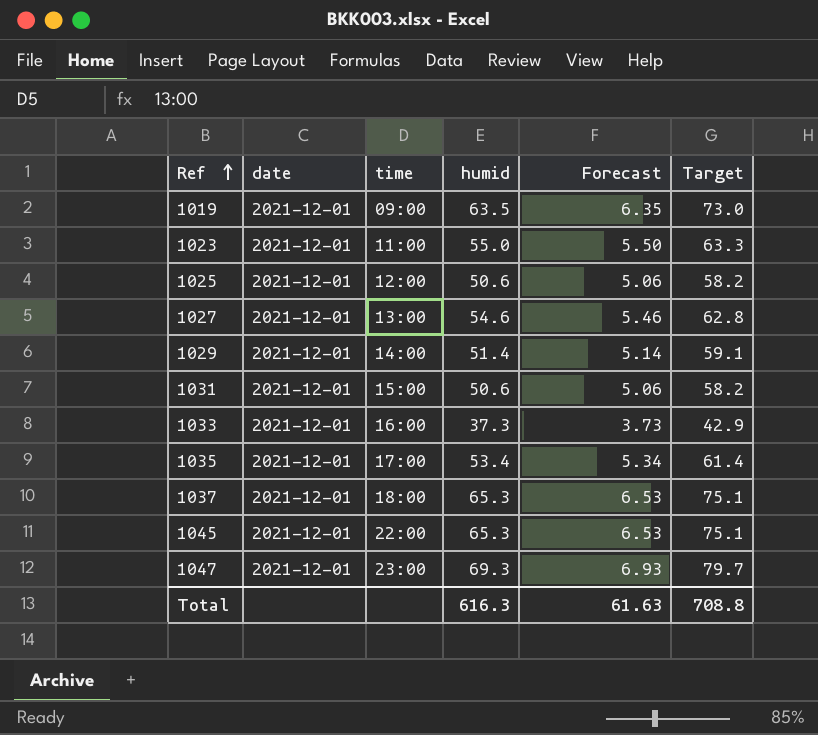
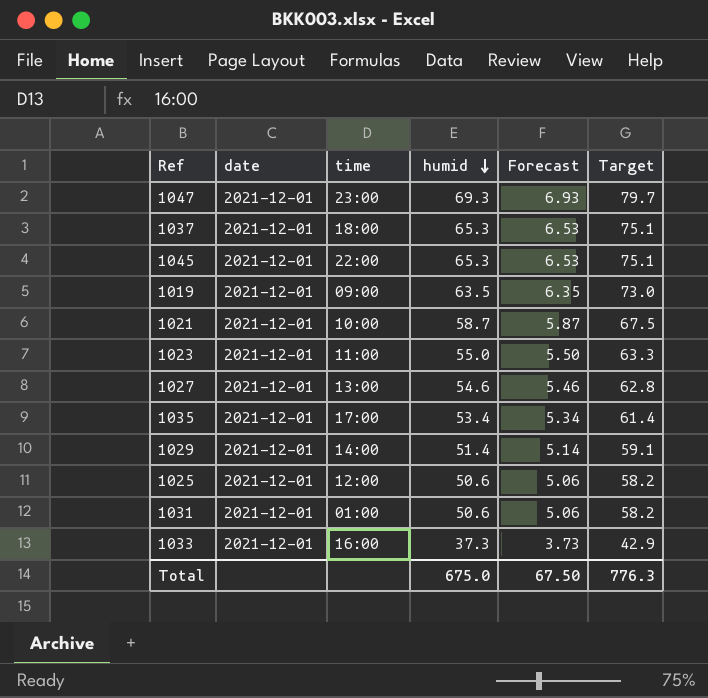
row order: Ref ascending -> humid descending
row 1021: none -> 2021-12-01 | 10:00 | 58.7 | 5.87 | 67.5
1031 | time: 15:00 -> 01:00
Total | humid: 616.3 -> 675.0
Total | Forecast: 61.63 -> 67.50
Total | Target: 708.8 -> 776.3

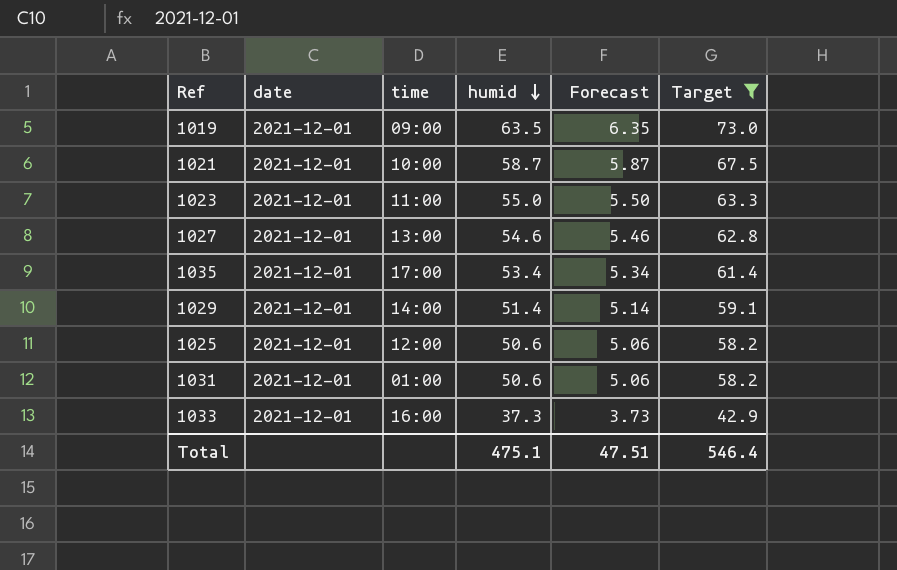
filter: none -> Target <= 73.0
Total | humid: 675.0 -> 475.1
Total | Forecast: 67.50 -> 47.51
Total | Target: 776.3 -> 546.4

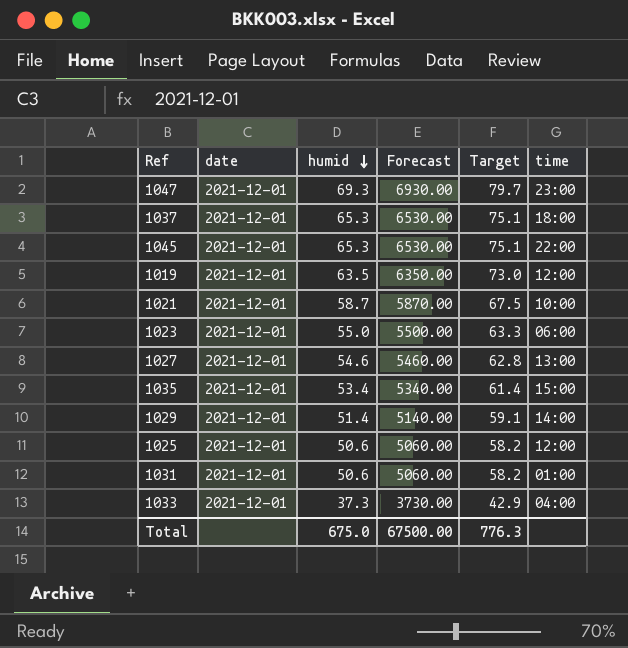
filter: Target <= 73.0 -> none
column Forecast | formula: [humid] * 0.1 -> [humid] * 100
column time | position: 3 -> 6
1019 | time: 09:00 -> 12:00
1023 | time: 11:00 -> 06:00
1035 | time: 17:00 -> 15:00
1033 | time: 16:00 -> 04:00
Total | humid: 475.1 -> 675.0
Total | Forecast: 47.51 -> 67500.00
Total | Target: 546.4 -> 776.3

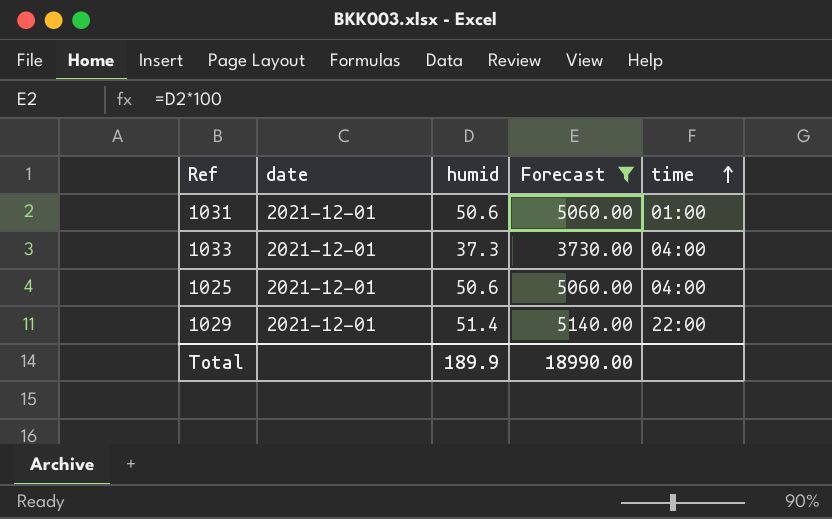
filter: none -> Forecast <= 5140.00
row order: humid descending -> time ascending
column Target | formula: [humid] * 1.15 -> none
1025 | time: 12:00 -> 04:00
1029 | time: 14:00 -> 22:00
Total | humid: 675.0 -> 189.9
Total | Forecast: 67500.00 -> 18990.00

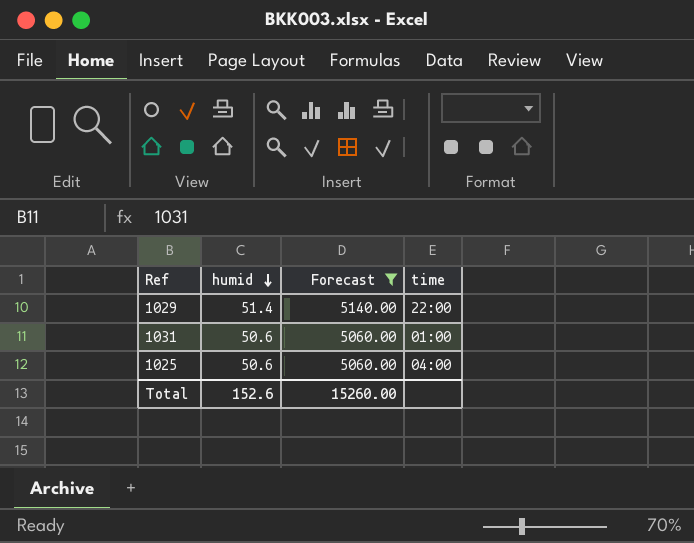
row order: time ascending -> humid descending
column date | position: 2 -> none
row 1033: 2021-12-01 | 37.3 | 3730.00 | 04:00 -> none
Total | humid: 189.9 -> 152.6
Total | Forecast: 18990.00 -> 15260.00

